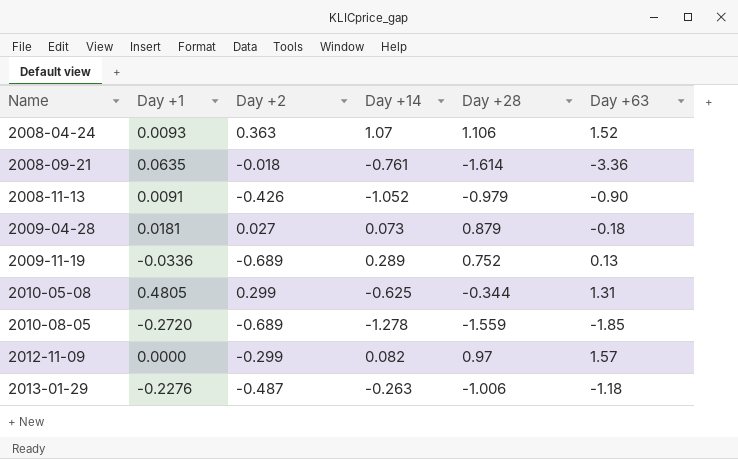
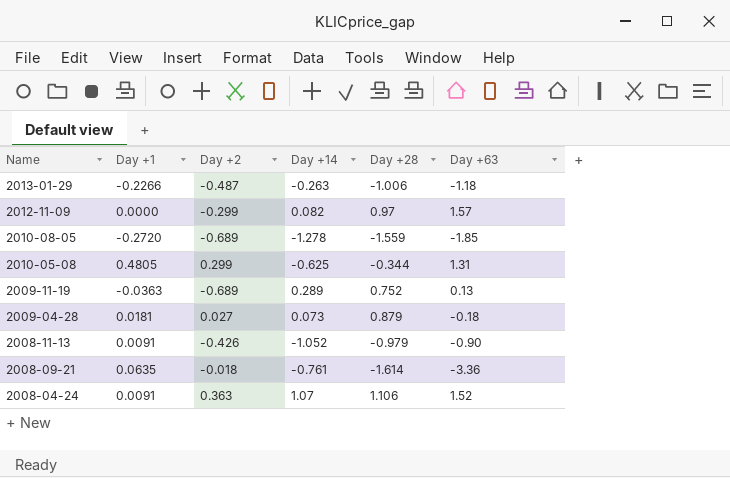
row order: Name ascending -> Name descending
2013-01-29 | Day +1: -0.2276 -> -0.2266
2009-11-19 | Day +1: -0.0336 -> -0.0363
2008-04-24 | Day +1: 0.0093 -> 0.0091

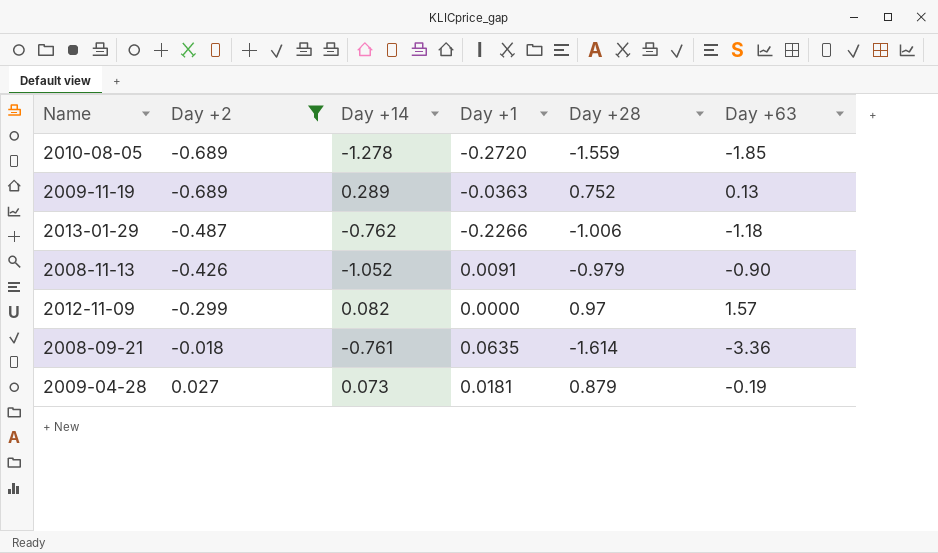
filter: none -> Day +2 <= 0.027
row order: Name descending -> Day +2 ascending
column Day +1 | position: 2 -> 4
2013-01-29 | Day +14: -0.263 -> -0.762
2009-04-28 | Day +63: -0.18 -> -0.19

